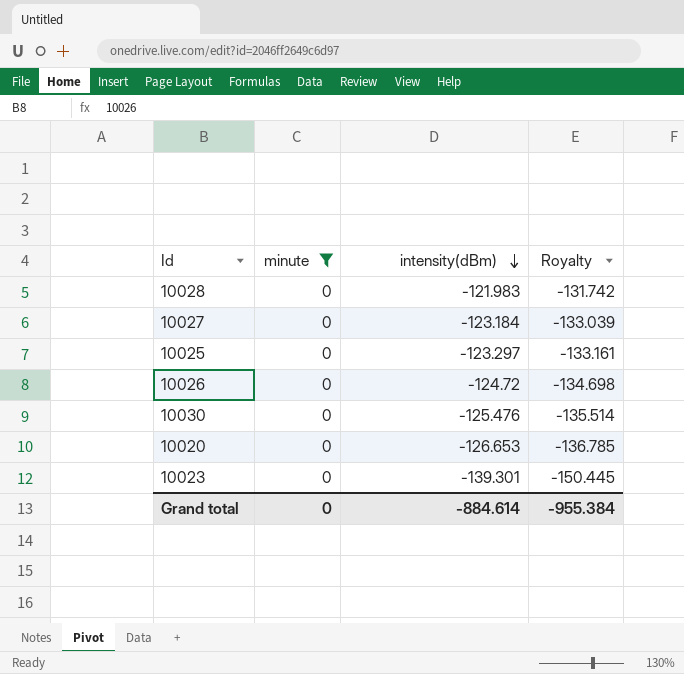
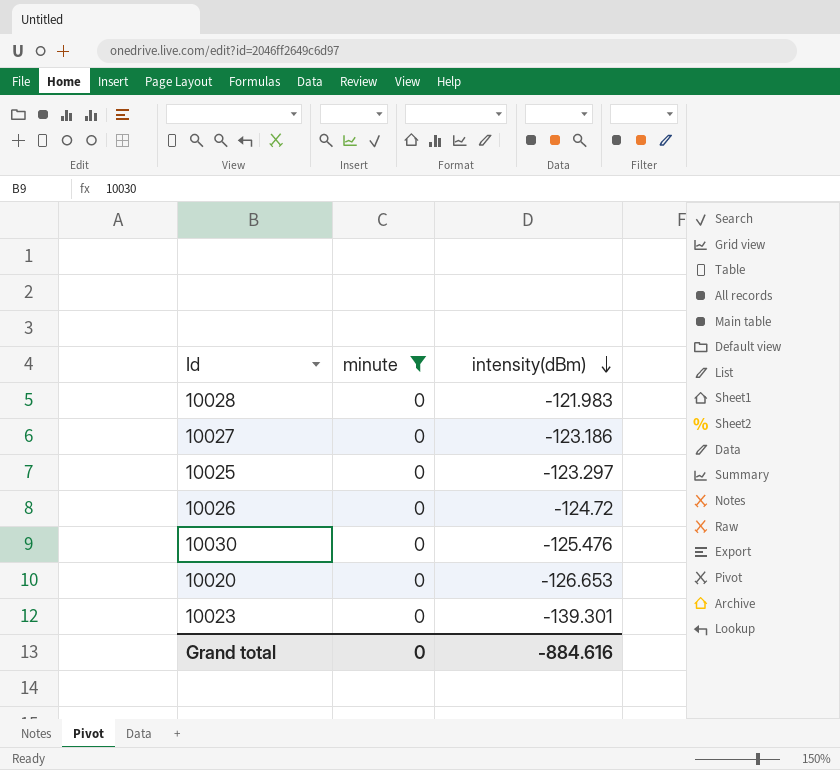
column Royalty | formula: [intensity(dBm)] * 1.08 -> none
10027 | intensity(dBm): -123.184 -> -123.186
Grand total | intensity(dBm): -884.614 -> -884.616

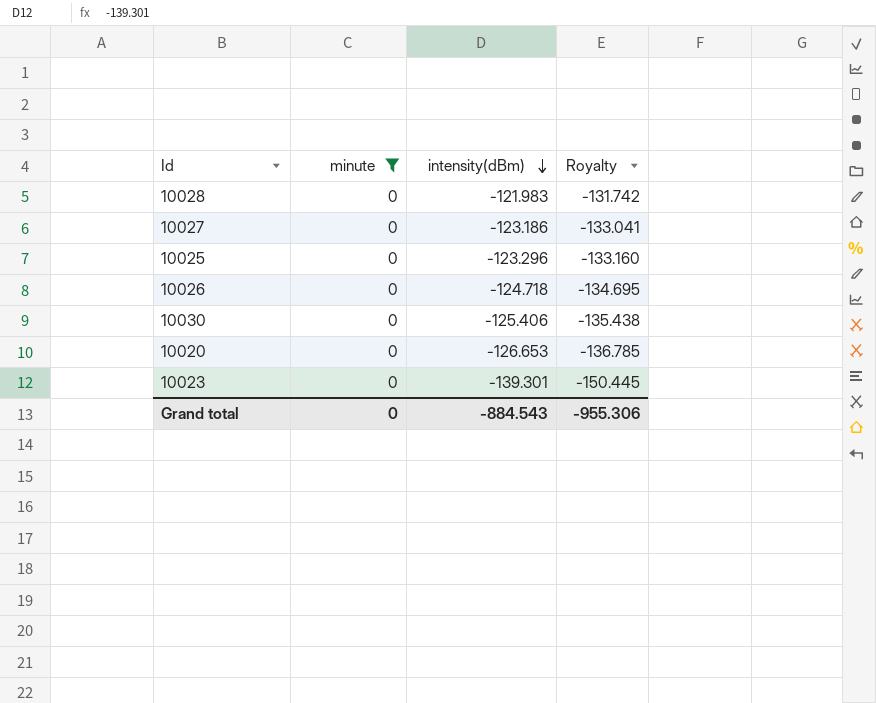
column Royalty | formula: none -> [intensity(dBm)] * 1.08
10025 | intensity(dBm): -123.297 -> -123.296
10026 | intensity(dBm): -124.72 -> -124.718
10030 | intensity(dBm): -125.476 -> -125.406
Grand total | intensity(dBm): -884.616 -> -884.543

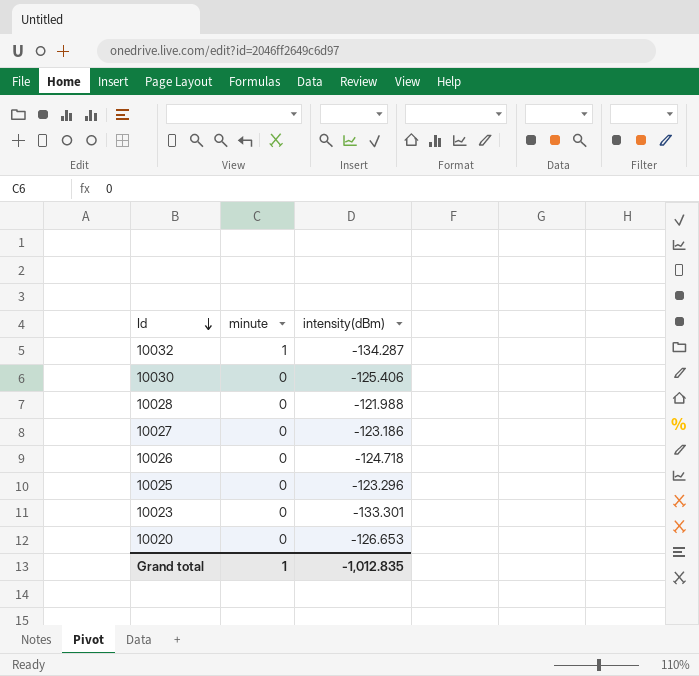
filter: minute = 0 -> none
row order: intensity(dBm) descending -> Id descending
column Royalty | formula: [intensity(dBm)] * 1.08 -> none
10028 | intensity(dBm): -121.983 -> -121.988
10023 | intensity(dBm): -139.301 -> -133.301
Grand total | minute: 0 -> 1
Grand total | intensity(dBm): -884.543 -> -1,012.835

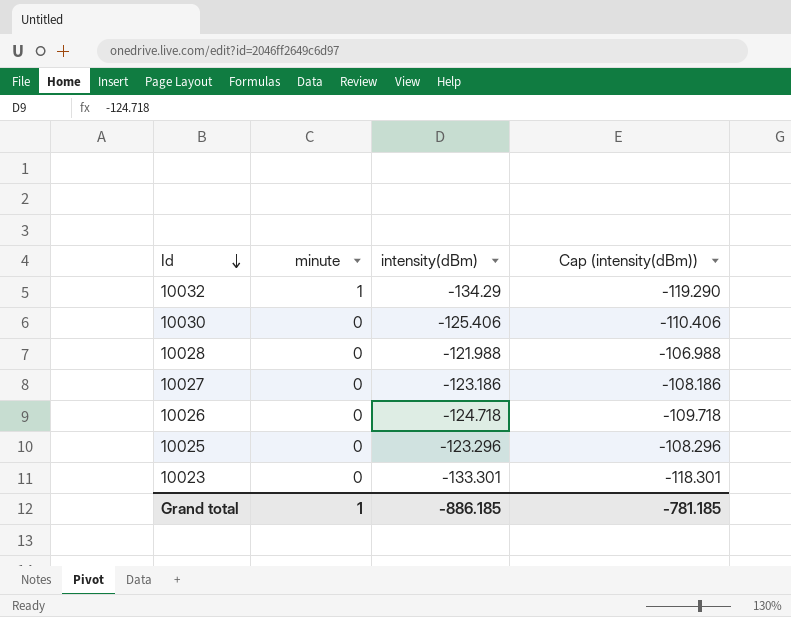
column Cap (intensity(dBm)) | formula: none -> [intensity(dBm)] + 15
row 10020: 0 | -126.653 -> none
10032 | intensity(dBm): -134.287 -> -134.29
Grand total | intensity(dBm): -1,012.835 -> -886.185

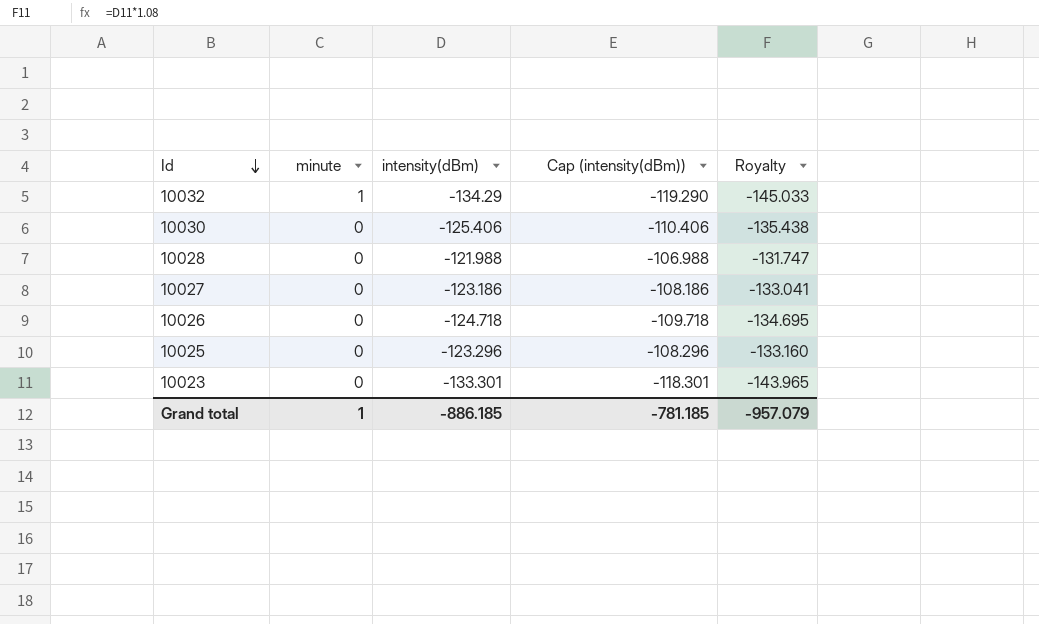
column Royalty | formula: none -> [intensity(dBm)] * 1.08

